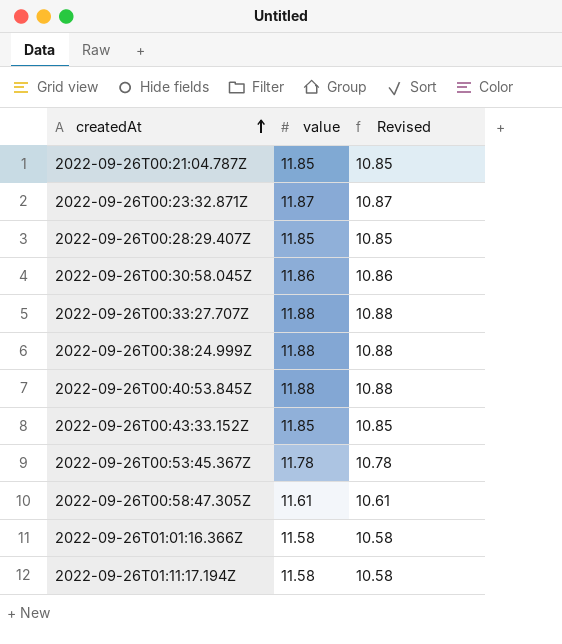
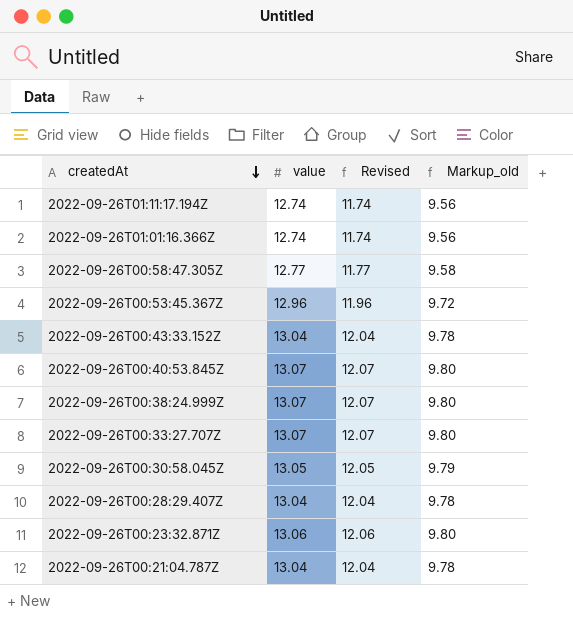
row order: createdAt ascending -> createdAt descending
column Markup_old | formula: none -> [value] * 0.75
2022-09-26T01:11:17.194Z | value: 11.58 -> 12.74
2022-09-26T01:11:17.194Z | Revised: 10.58 -> 11.74
2022-09-26T01:01:16.366Z | value: 11.58 -> 12.74
2022-09-26T01:01:16.366Z | Revised: 10.58 -> 11.74
2022-09-26T00:58:47.305Z | value: 11.61 -> 12.77
2022-09-26T00:58:47.305Z | Revised: 10.61 -> 11.77
2022-09-26T00:53:45.367Z | value: 11.78 -> 12.96
2022-09-26T00:53:45.367Z | Revised: 10.78 -> 11.96
2022-09-26T00:43:33.152Z | value: 11.85 -> 13.04
2022-09-26T00:43:33.152Z | Revised: 10.85 -> 12.04
2022-09-26T00:40:53.845Z | value: 11.88 -> 13.07
2022-09-26T00:40:53.845Z | Revised: 10.88 -> 12.07
2022-09-26T00:38:24.999Z | value: 11.88 -> 13.07
2022-09-26T00:38:24.999Z | Revised: 10.88 -> 12.07
2022-09-26T00:33:27.707Z | value: 11.88 -> 13.07
2022-09-26T00:33:27.707Z | Revised: 10.88 -> 12.07
2022-09-26T00:30:58.045Z | value: 11.86 -> 13.05
2022-09-26T00:30:58.045Z | Revised: 10.86 -> 12.05
2022-09-26T00:28:29.407Z | value: 11.85 -> 13.04
2022-09-26T00:28:29.407Z | Revised: 10.85 -> 12.04
2022-09-26T00:23:32.871Z | value: 11.87 -> 13.06
2022-09-26T00:23:32.871Z | Revised: 10.87 -> 12.06
2022-09-26T00:21:04.787Z | value: 11.85 -> 13.04
2022-09-26T00:21:04.787Z | Revised: 10.85 -> 12.04

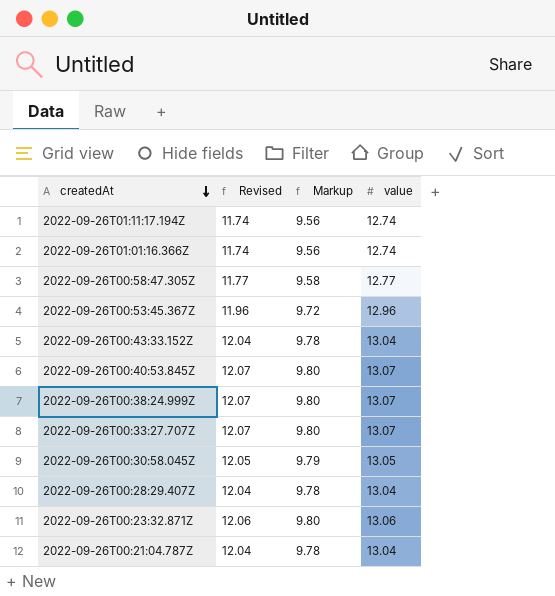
column name: Markup_old -> Markup
column value | position: 2 -> 4

